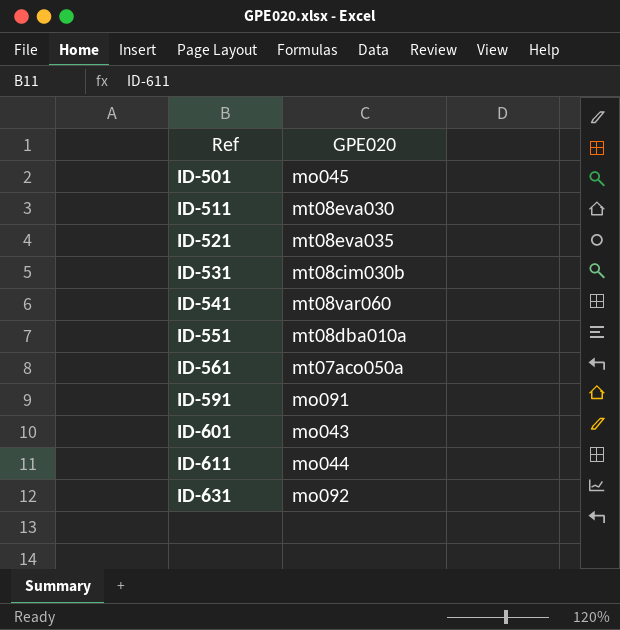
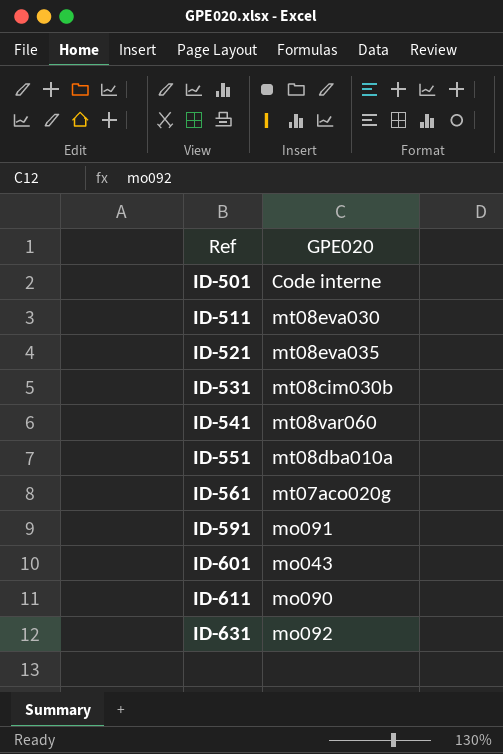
ID-501 | GPE020: mo045 -> Code interne
ID-561 | GPE020: mt07aco050a -> mt07aco020g
ID-611 | GPE020: mo044 -> mo090

